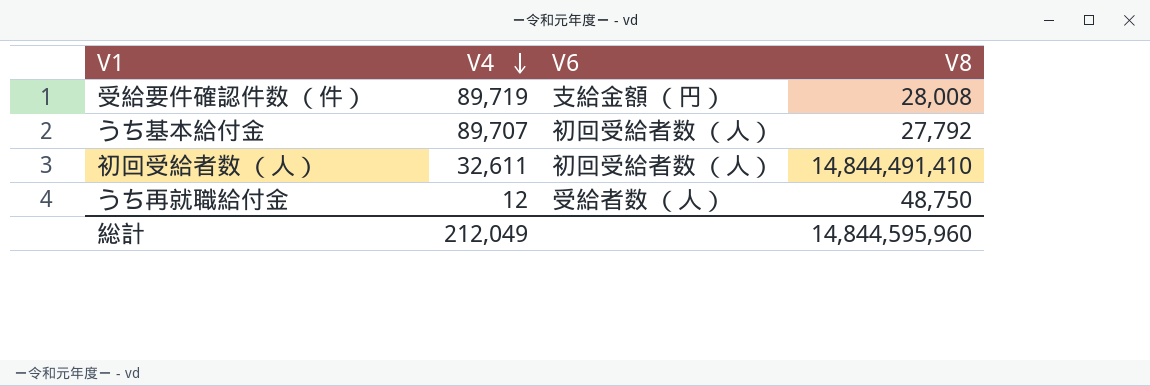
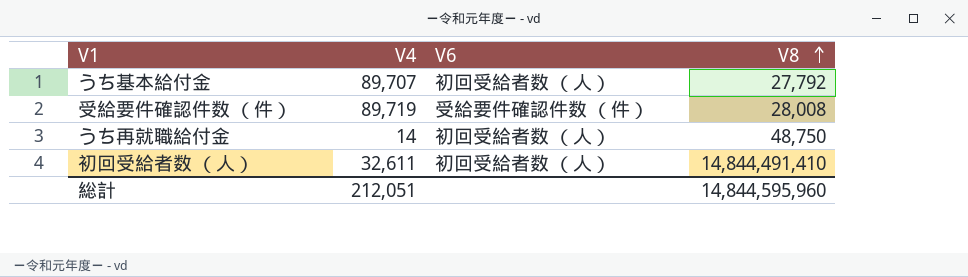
row order: V4 descending -> V8 ascending
受給要件確認件数 （件） | V6: 支給金額 （円） -> 受給要件確認件数 （件）
うち再就職給付金 | V4: 12 -> 14
うち再就職給付金 | V6: 受給者数 （人） -> 初回受給者数 （人）
総計 | V4: 212,049 -> 212,051

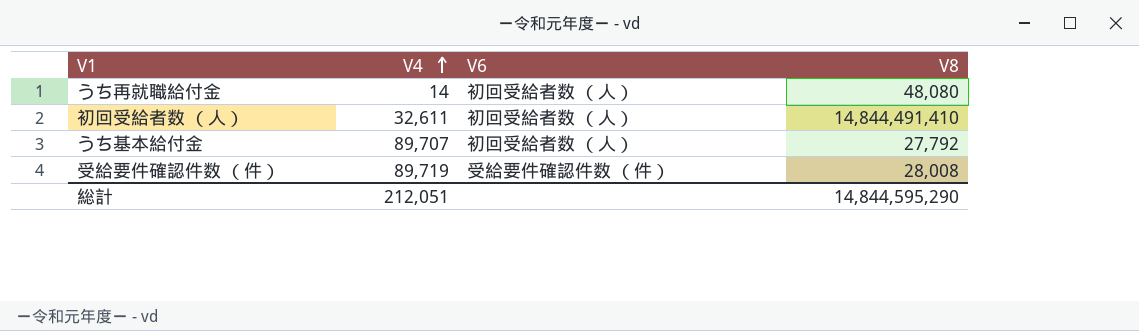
row order: V8 ascending -> V4 ascending
うち再就職給付金 | V8: 48,750 -> 48,080
総計 | V8: 14,844,595,960 -> 14,844,595,290

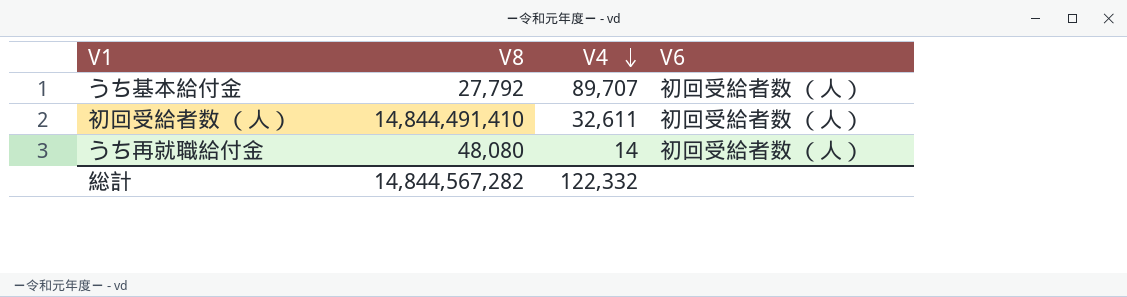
row order: V4 ascending -> V4 descending
column V8 | position: 4 -> 2
row 受給要件確認件数 （件）: 89,719 | 受給要件確認件数 （件） | 28,008 -> none
総計 | V8: 14,844,595,290 -> 14,844,567,282
総計 | V4: 212,051 -> 122,332

